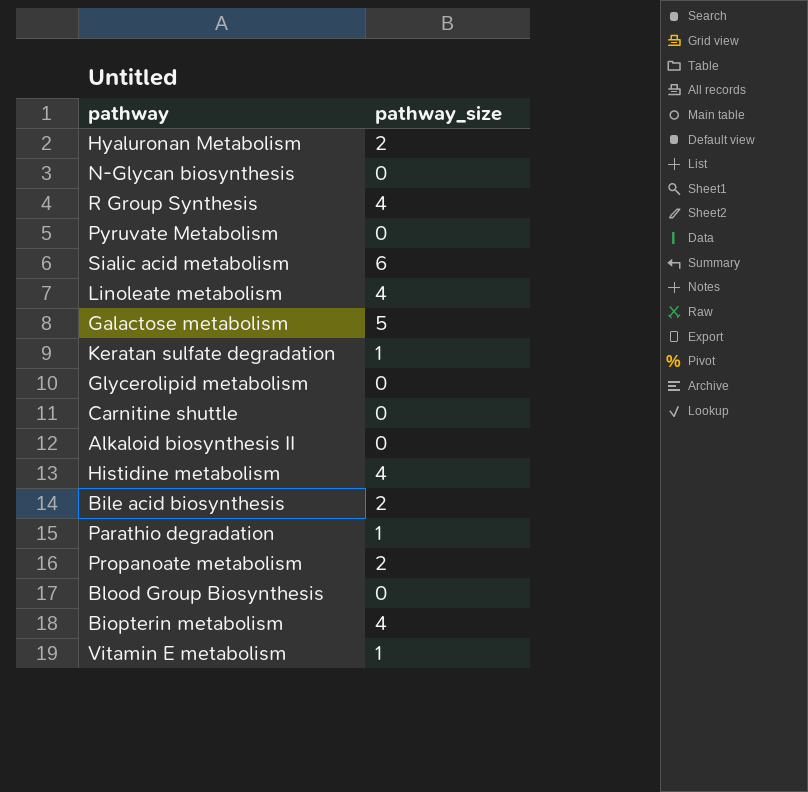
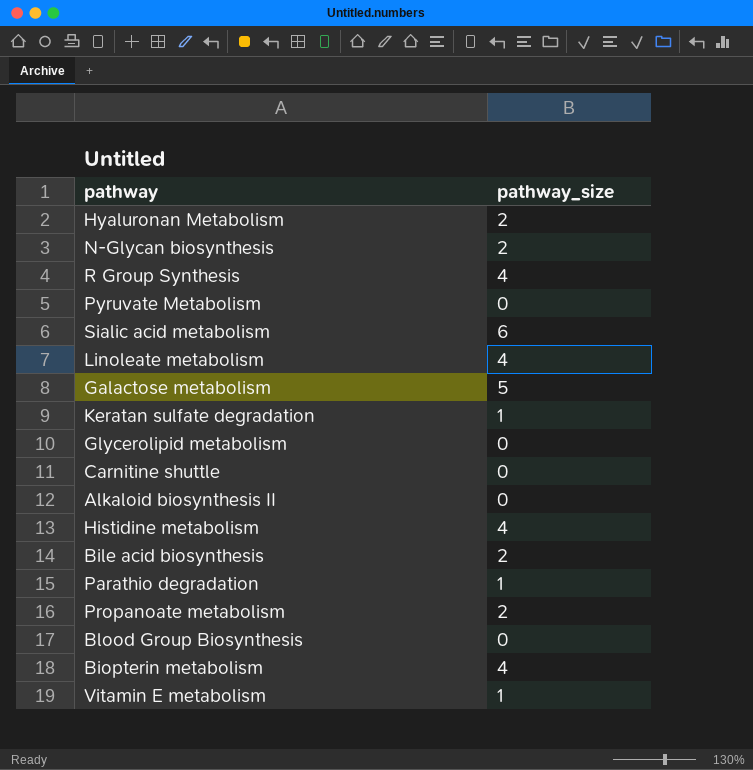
N-Glycan biosynthesis | pathway_size: 0 -> 2

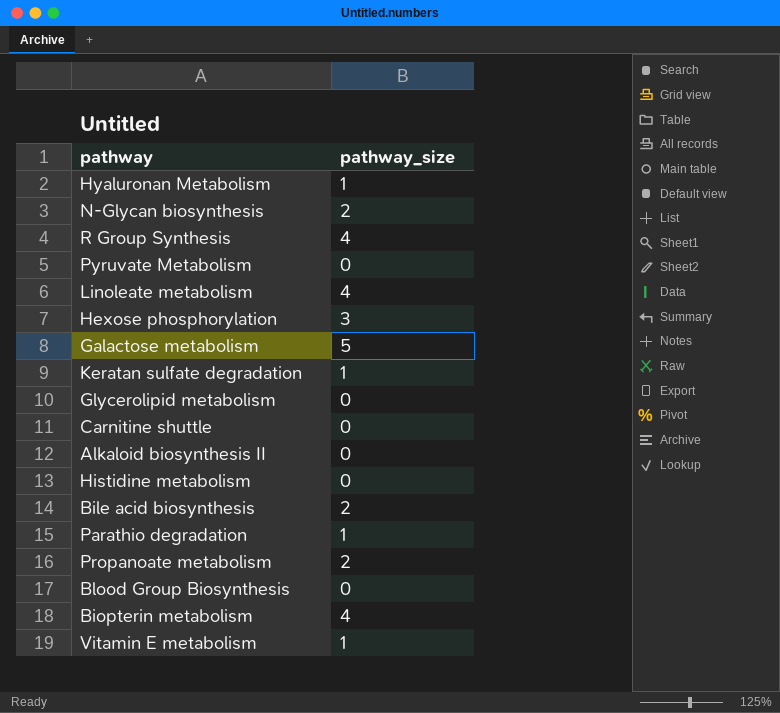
row Sialic acid metabolism: 6 -> none
Hyaluronan Metabolism | pathway_size: 2 -> 1
row Hexose phosphorylation: none -> 3
Histidine metabolism | pathway_size: 4 -> 0

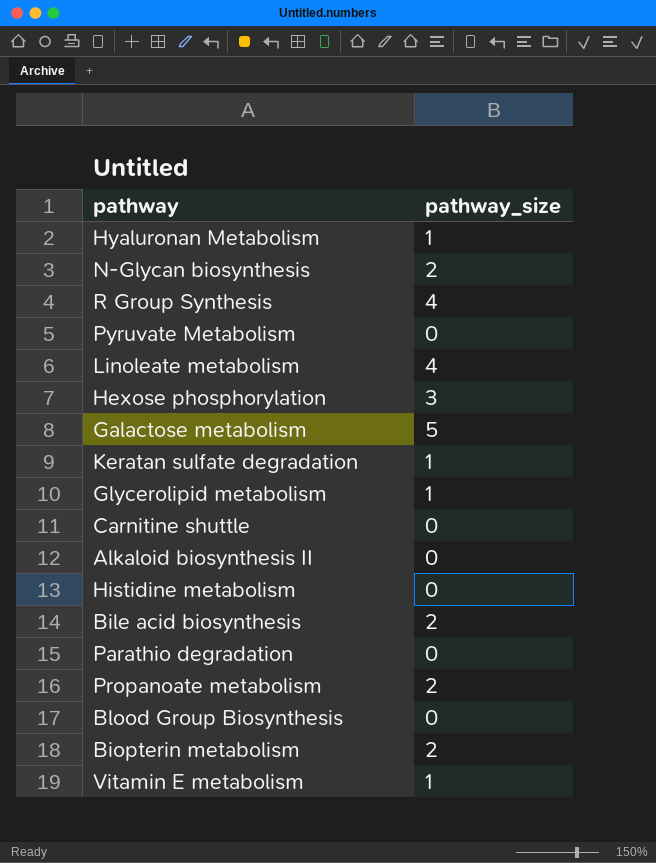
Glycerolipid metabolism | pathway_size: 0 -> 1
Parathio degradation | pathway_size: 1 -> 0
Biopterin metabolism | pathway_size: 4 -> 2

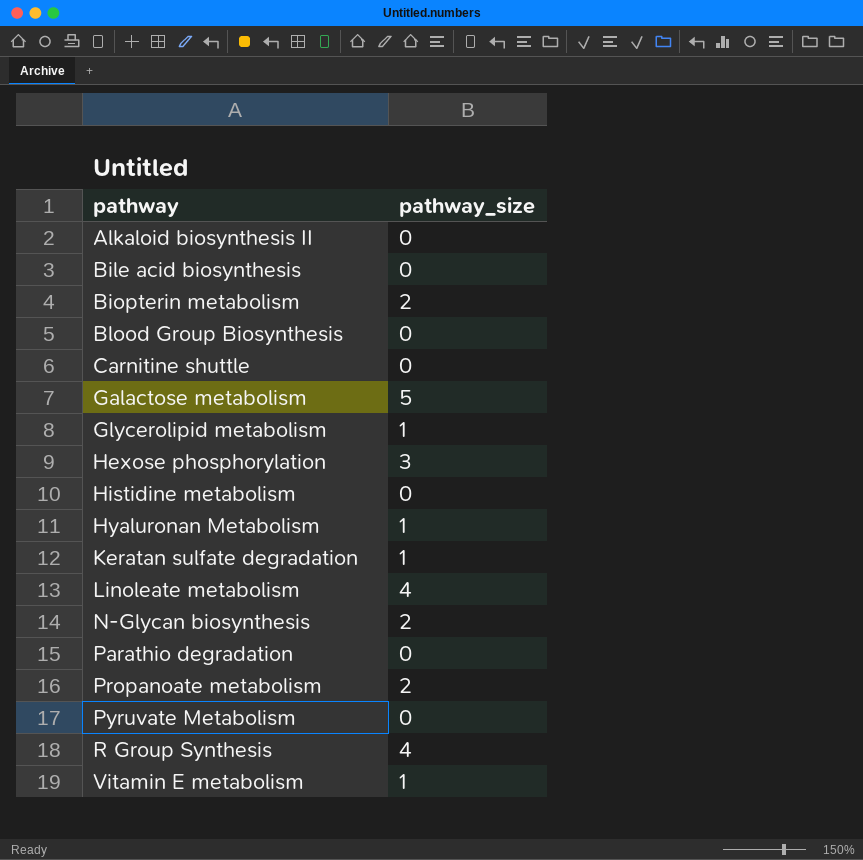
row order: none -> pathway ascending
Bile acid biosynthesis | pathway_size: 2 -> 0

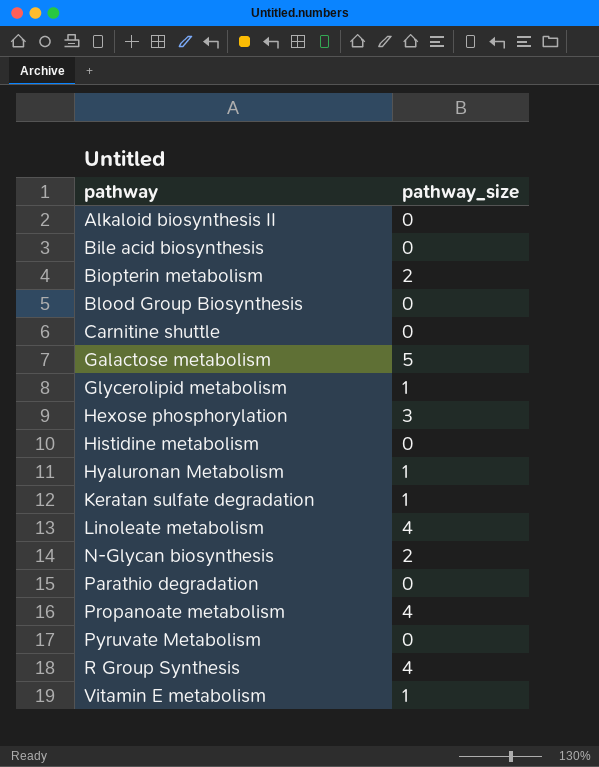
Propanoate metabolism | pathway_size: 2 -> 4

